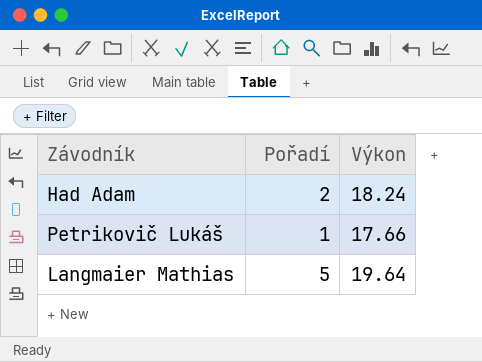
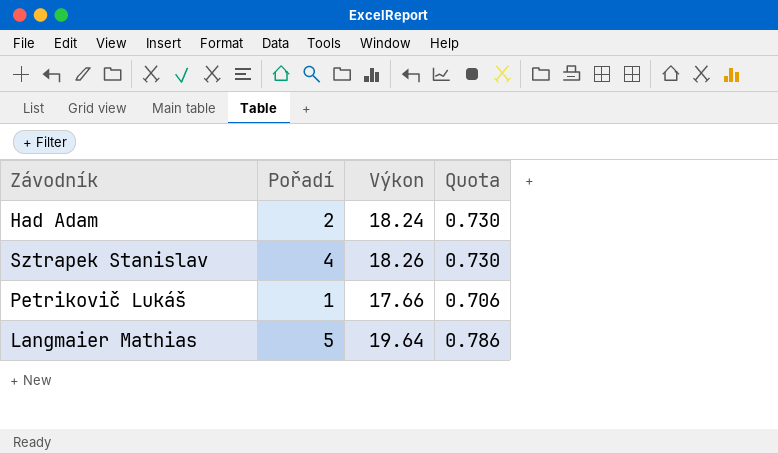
column Quota | formula: none -> [Výkon] * 0.04
row Sztrapek Stanislav: none -> 4 | 18.26 | 0.730

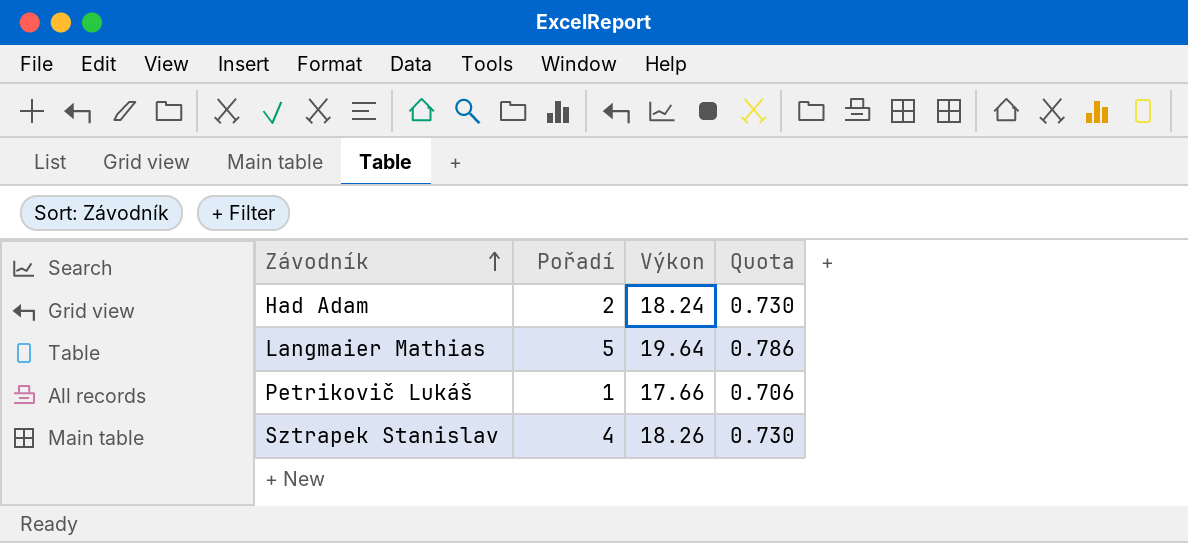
row order: none -> Závodník ascending

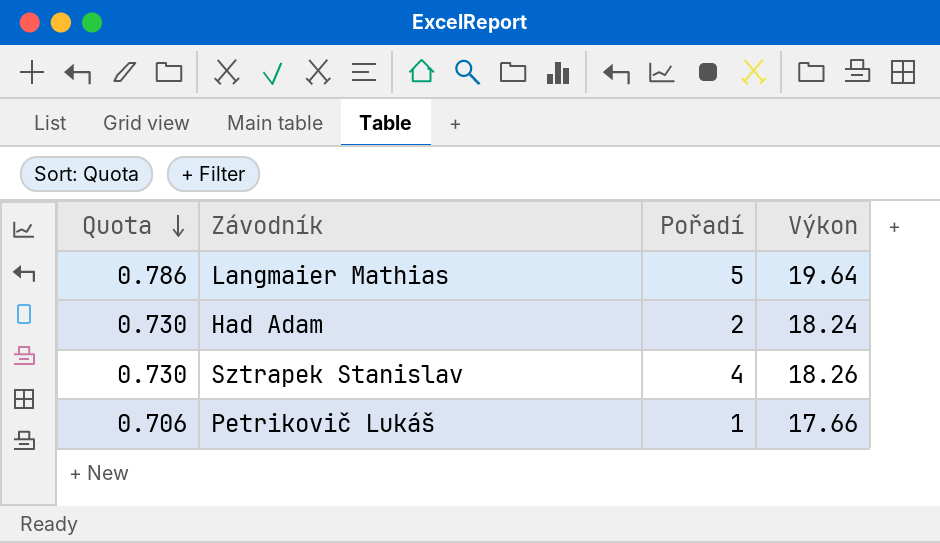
row order: Závodník ascending -> Quota descending
column Quota | position: 4 -> 1

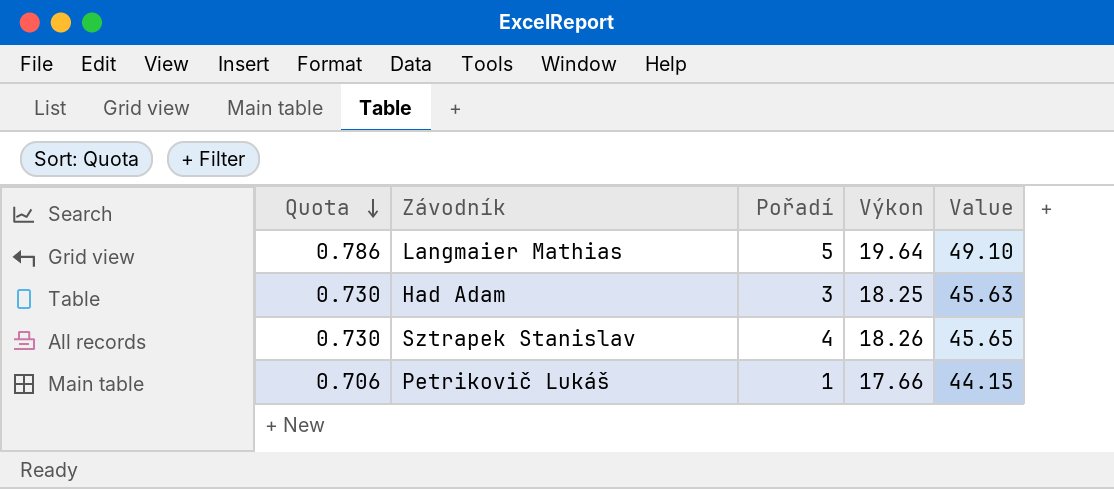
column Value | formula: none -> [Výkon] * 2.5
Had Adam | Pořadí: 2 -> 3
Had Adam | Výkon: 18.24 -> 18.25

